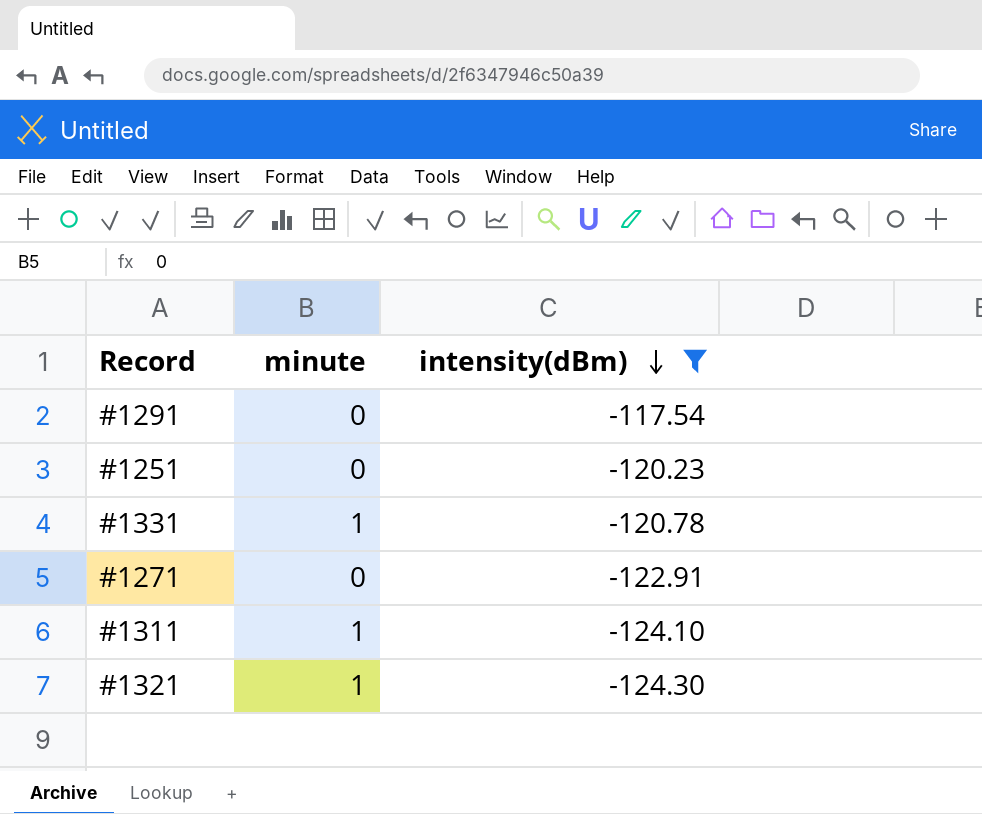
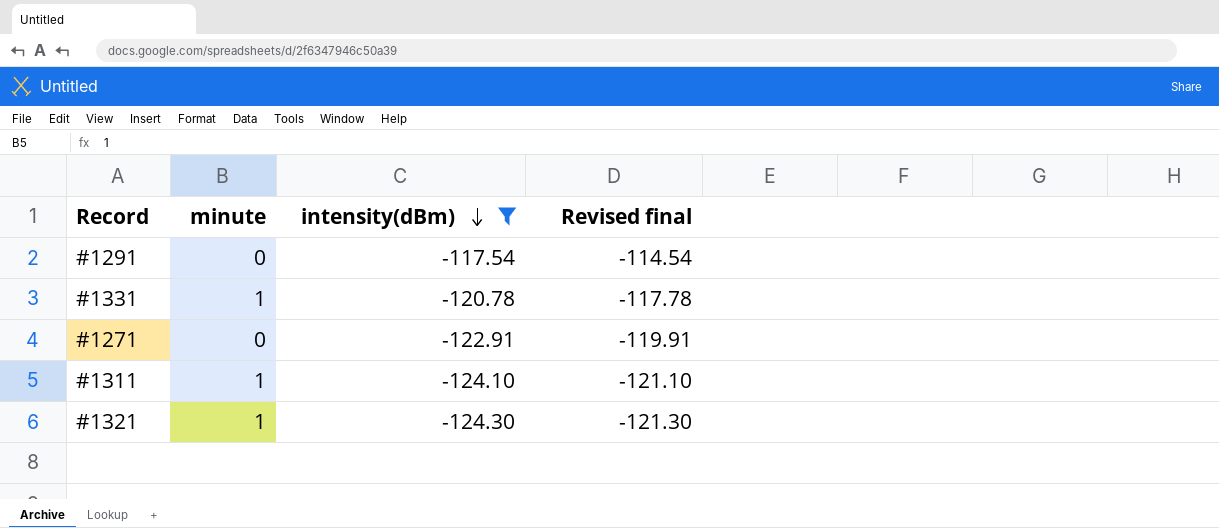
column Revised final | formula: none -> [intensity(dBm)] + 3
row #1251: 0 | -120.23 -> none

